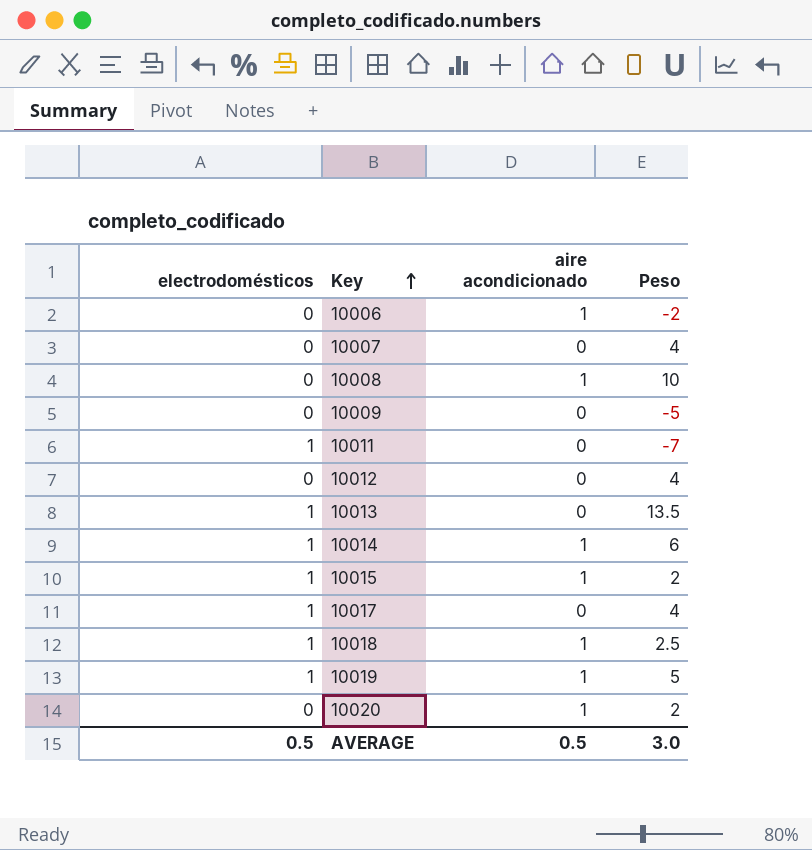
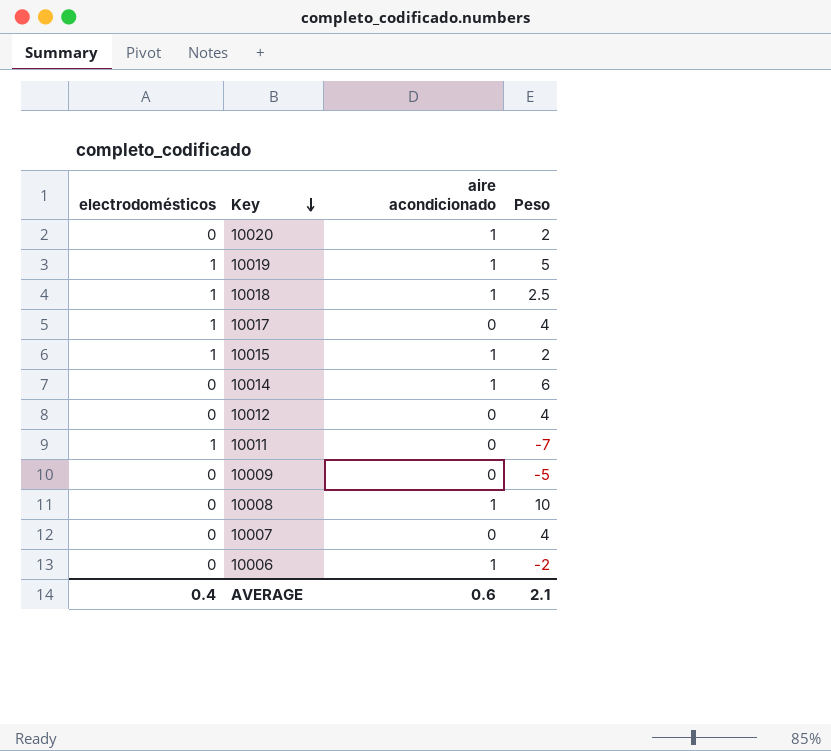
row order: Key ascending -> Key descending
row 10013: 1 | 0 | 13.5 -> none
10014 | electrodomésticos: 1 -> 0
AVERAGE | electrodomésticos: 0.5 -> 0.4
AVERAGE | aire acondicionado: 0.5 -> 0.6
AVERAGE | Peso: 3.0 -> 2.1

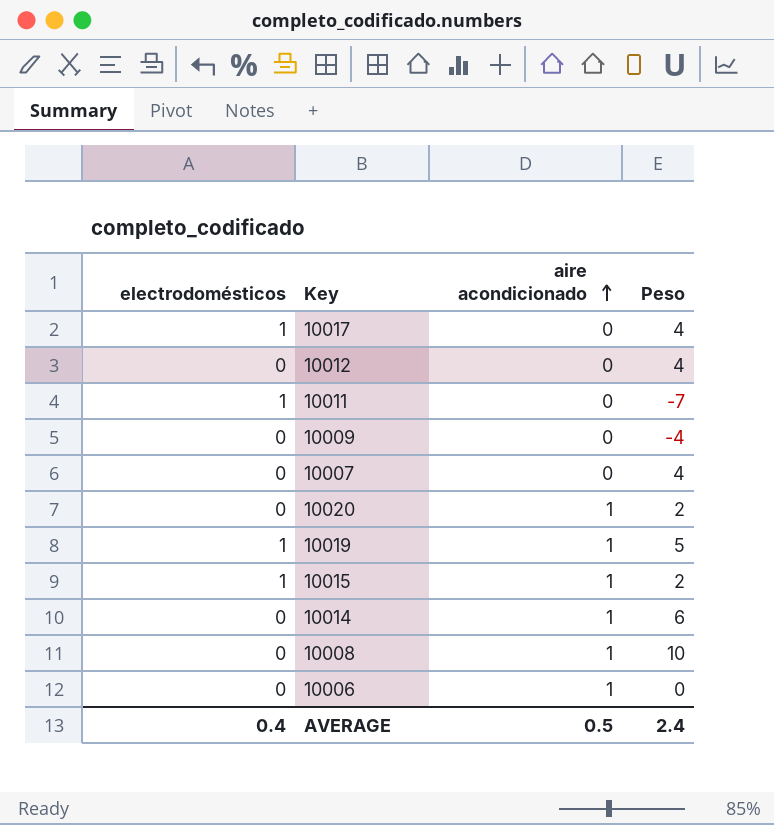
row order: Key descending -> aire acondicionado ascending
row 10018: 1 | 1 | 2.5 -> none
10009 | Peso: -5 -> -4
10006 | Peso: -2 -> 0
AVERAGE | aire acondicionado: 0.6 -> 0.5
AVERAGE | Peso: 2.1 -> 2.4

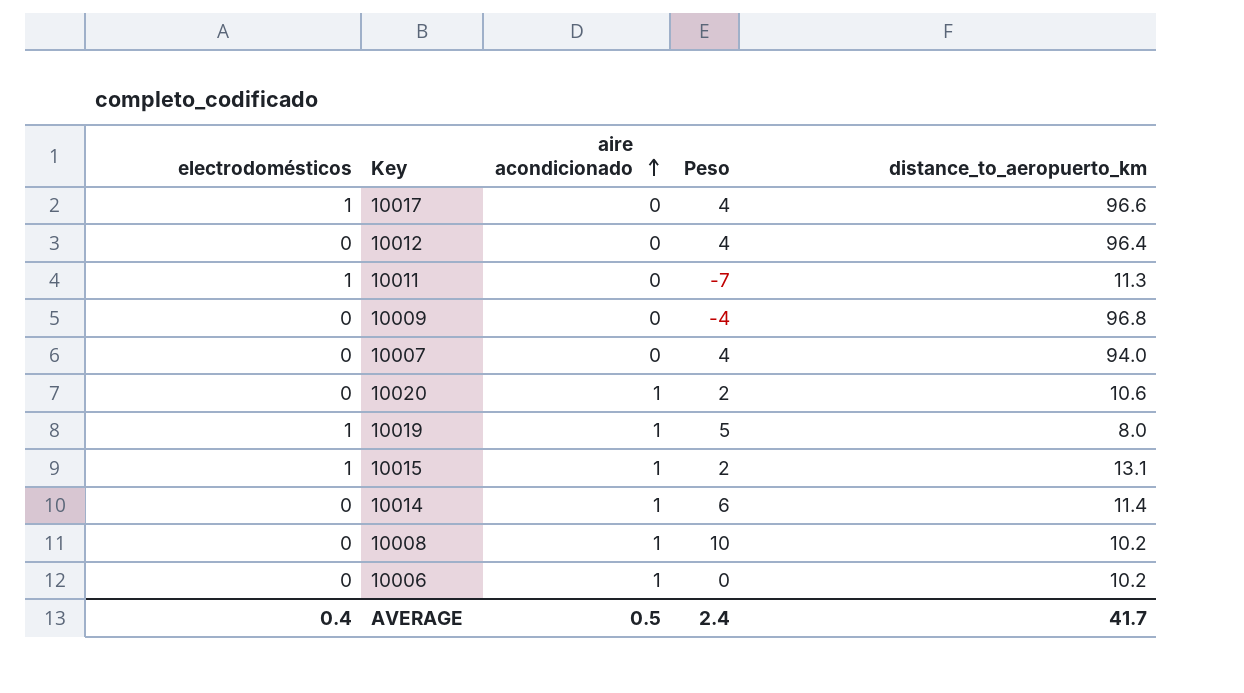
column distance_to_aeropuerto_km | position: none -> 5

